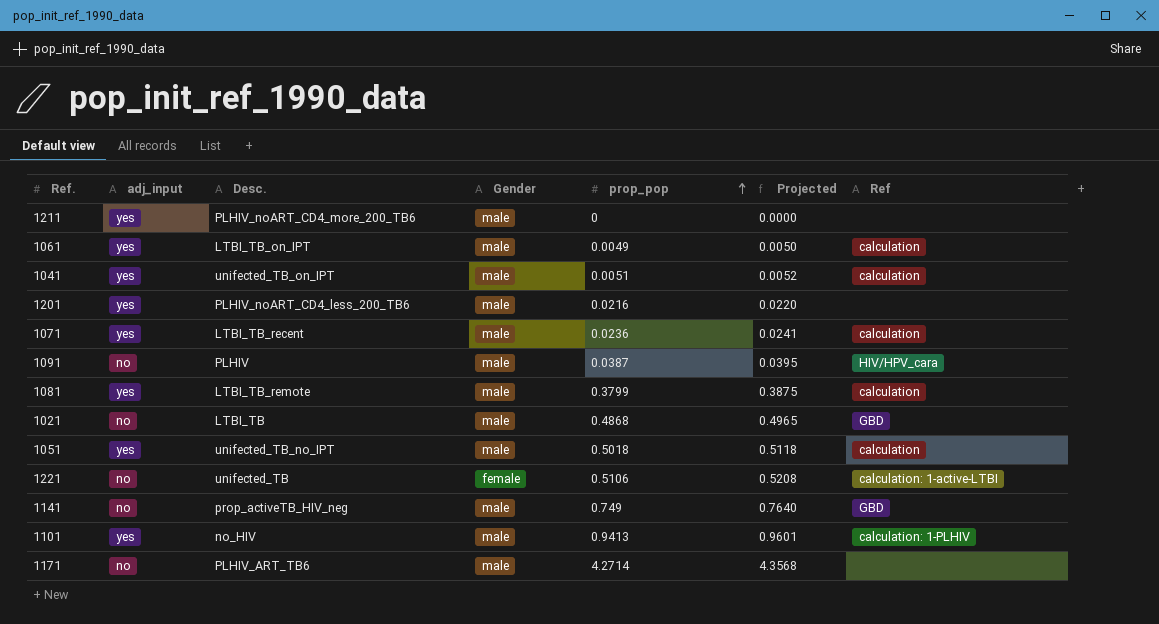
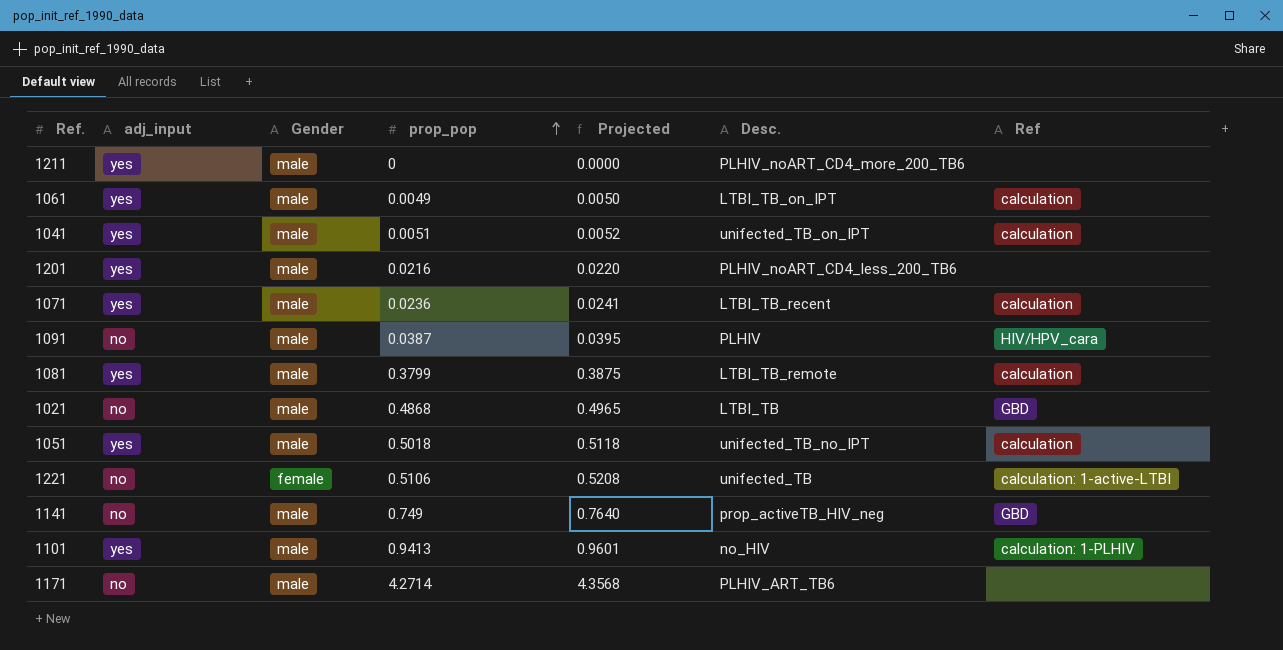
column Desc. | position: 3 -> 6

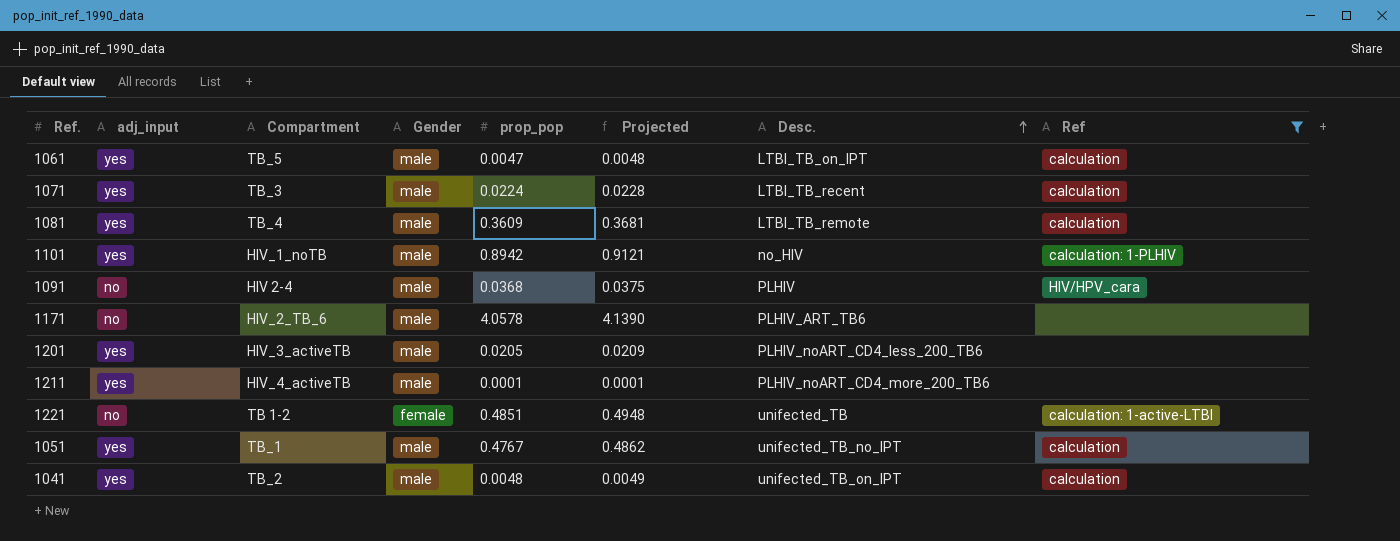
filter: none -> Ref != GBD
row order: prop_pop ascending -> Desc. ascending
column Compartment | position: none -> 3
1061 | prop_pop: 0.0049 -> 0.0047
1061 | Projected: 0.0050 -> 0.0048
1071 | prop_pop: 0.0236 -> 0.0224
1071 | Projected: 0.0241 -> 0.0228
1081 | prop_pop: 0.3799 -> 0.3609
1081 | Projected: 0.3875 -> 0.3681
1101 | prop_pop: 0.9413 -> 0.8942
1101 | Projected: 0.9601 -> 0.9121
1091 | prop_pop: 0.0387 -> 0.0368
1091 | Projected: 0.0395 -> 0.0375
1171 | prop_pop: 4.2714 -> 4.0578
1171 | Projected: 4.3568 -> 4.1390
1201 | prop_pop: 0.0216 -> 0.0205
1201 | Projected: 0.0220 -> 0.0209
1211 | prop_pop: 0 -> 0.0001
1211 | Projected: 0.0000 -> 0.0001
1221 | prop_pop: 0.5106 -> 0.4851
1221 | Projected: 0.5208 -> 0.4948
1051 | prop_pop: 0.5018 -> 0.4767
1051 | Projected: 0.5118 -> 0.4862
1041 | prop_pop: 0.0051 -> 0.0048
1041 | Projected: 0.0052 -> 0.0049

